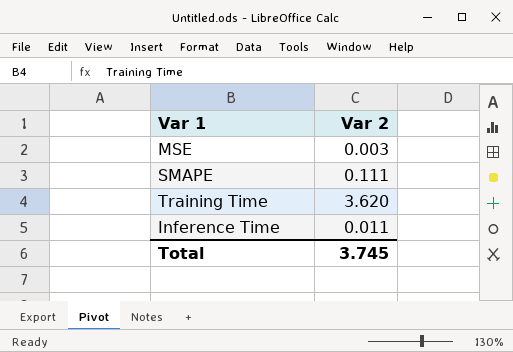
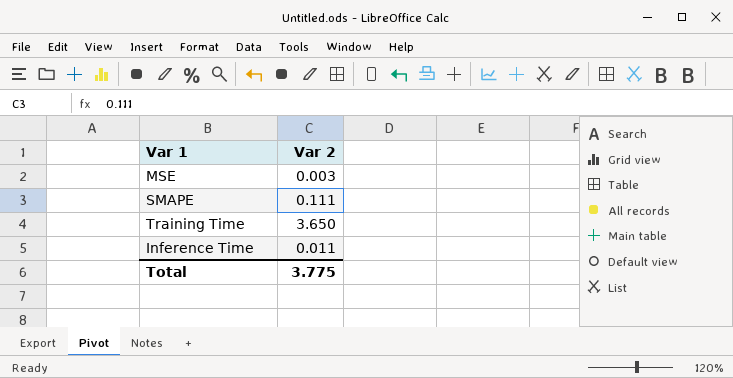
Training Time | Var 2: 3.620 -> 3.650
Total | Var 2: 3.745 -> 3.775

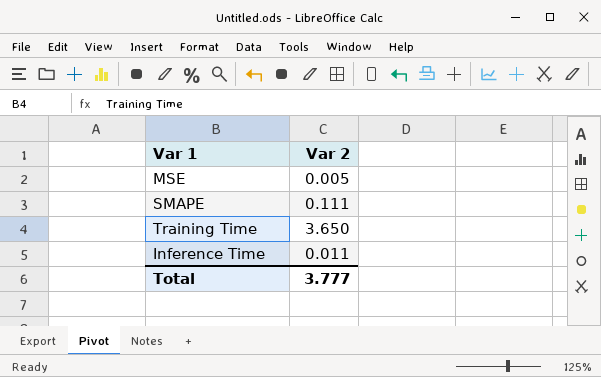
MSE | Var 2: 0.003 -> 0.005
Total | Var 2: 3.775 -> 3.777

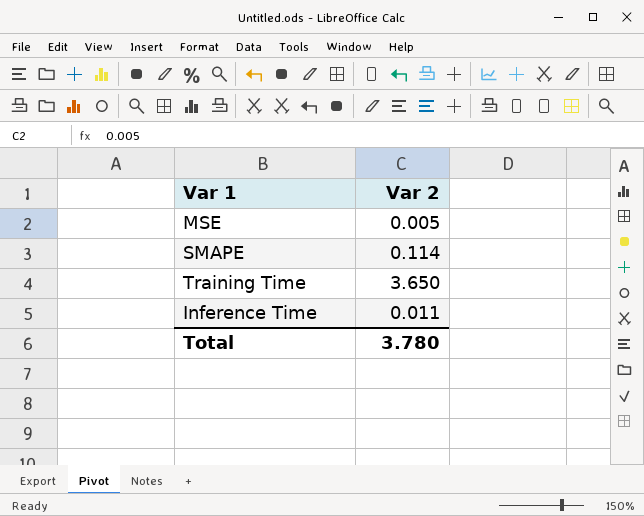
SMAPE | Var 2: 0.111 -> 0.114
Total | Var 2: 3.777 -> 3.780

